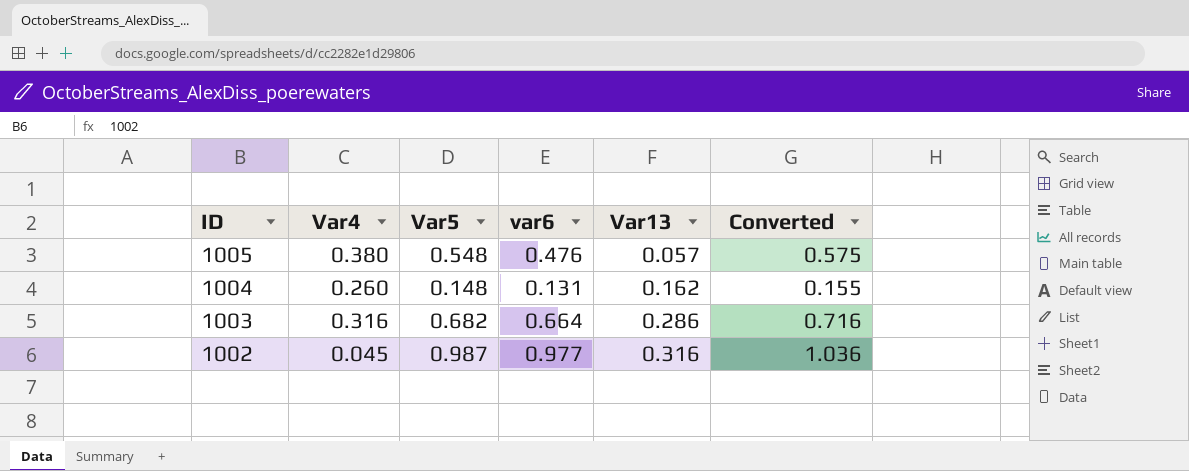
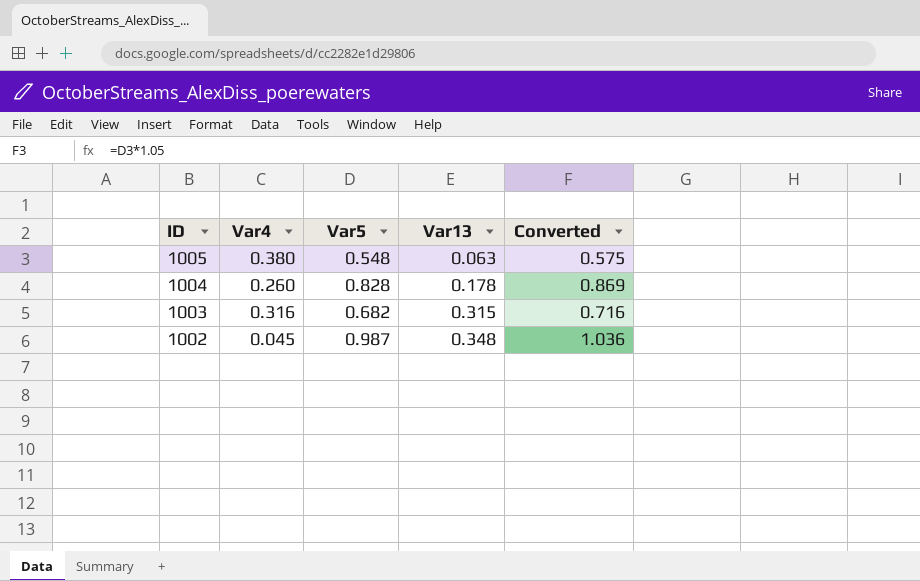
column var6 | position: 4 -> none
1005 | Var13: 0.057 -> 0.063
1004 | Var5: 0.148 -> 0.828
1004 | Var13: 0.162 -> 0.178
1004 | Converted: 0.155 -> 0.869
1003 | Var13: 0.286 -> 0.315
1002 | Var13: 0.316 -> 0.348

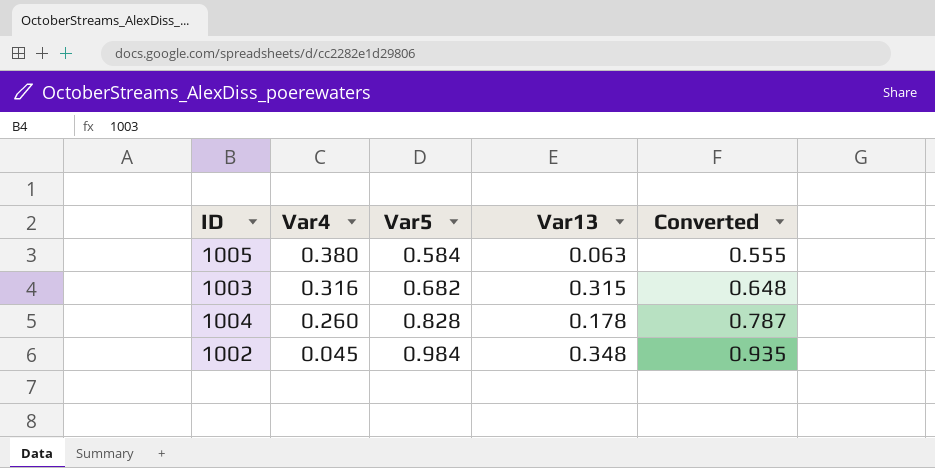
row order: ID descending -> Var4 descending
column Converted | formula: [Var5] * 1.05 -> [Var5] * 0.95
1005 | Var5: 0.548 -> 0.584
1002 | Var5: 0.987 -> 0.984

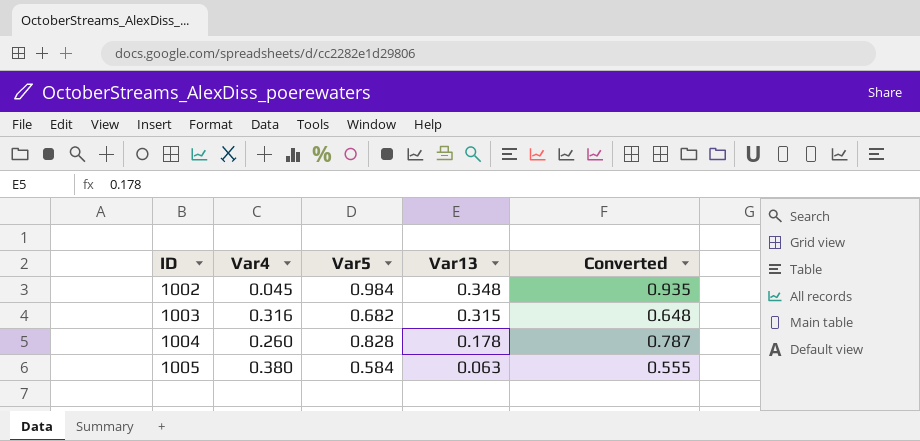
row order: Var4 descending -> ID ascending

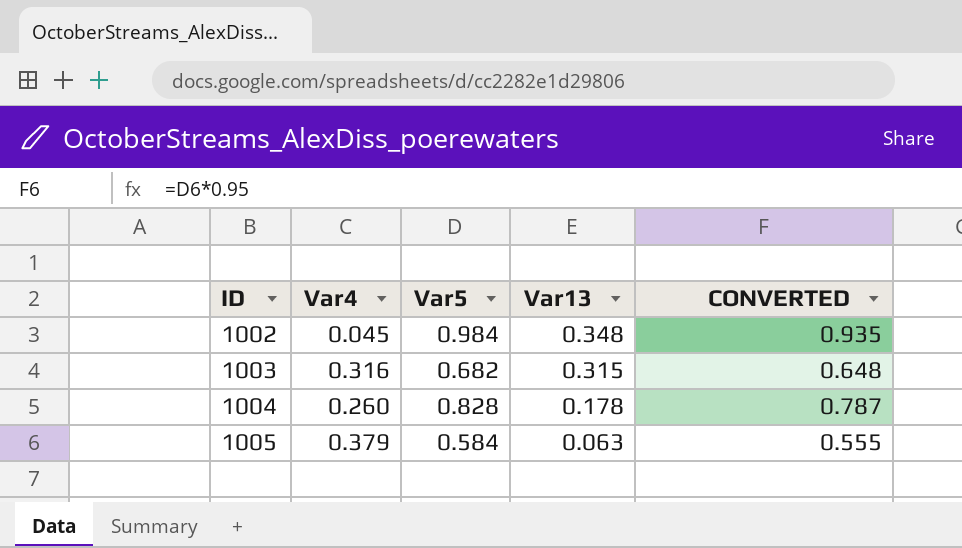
column name: Converted -> CONVERTED
1005 | Var4: 0.380 -> 0.379

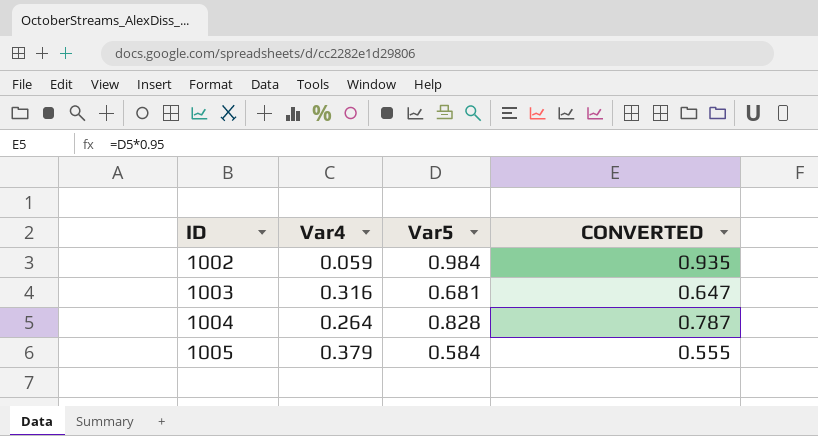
column Var13 | position: 4 -> none
1002 | Var4: 0.045 -> 0.059
1003 | Var5: 0.682 -> 0.681
1003 | CONVERTED: 0.648 -> 0.647
1004 | Var4: 0.260 -> 0.264

